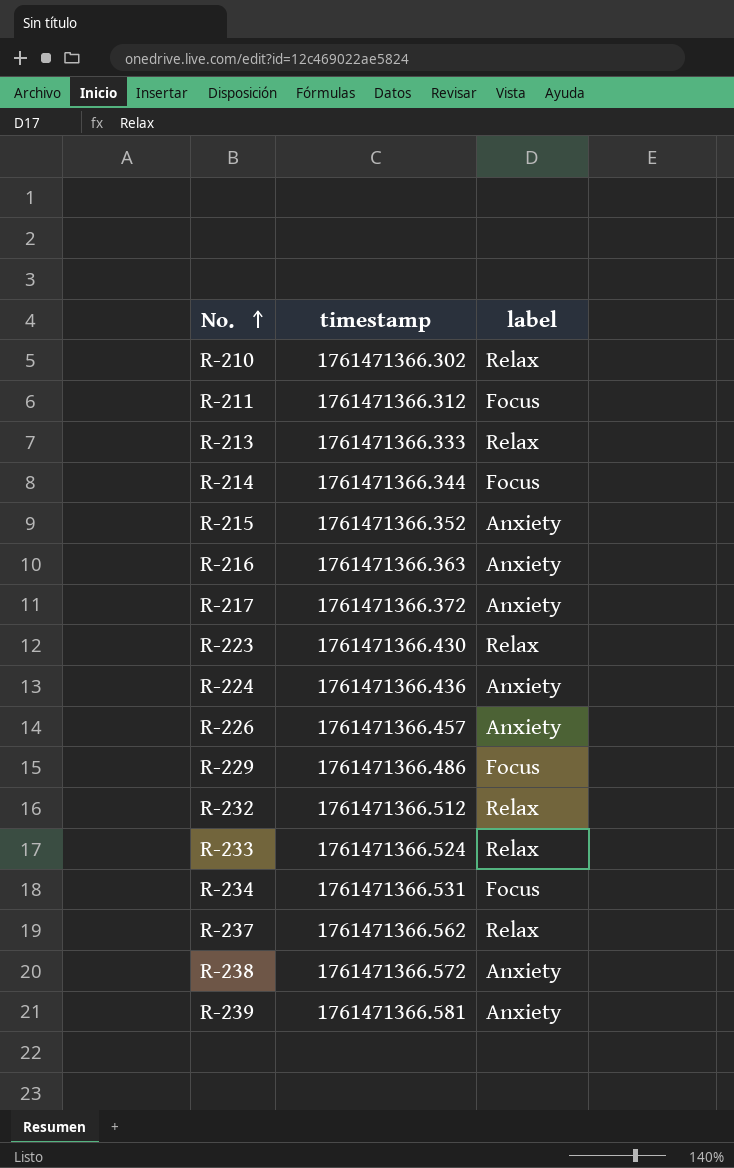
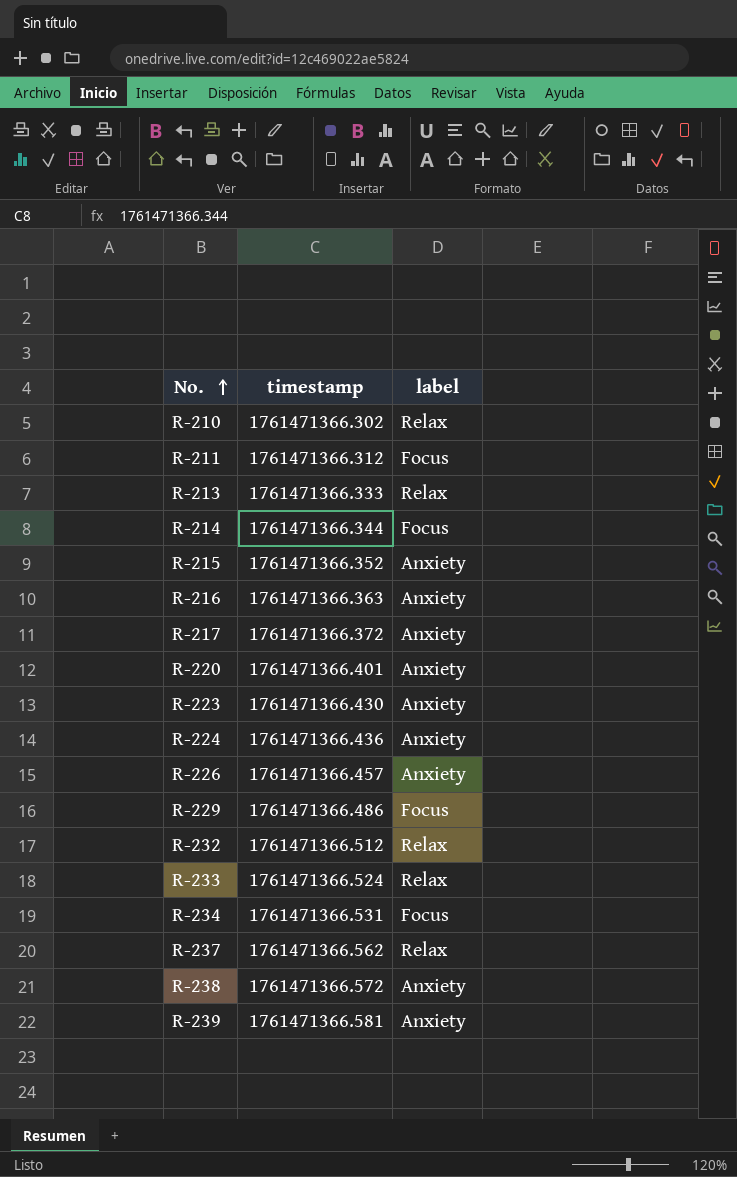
row R-220: none -> 1761471366.401 | Anxiety
R-223 | label: Relax -> Anxiety

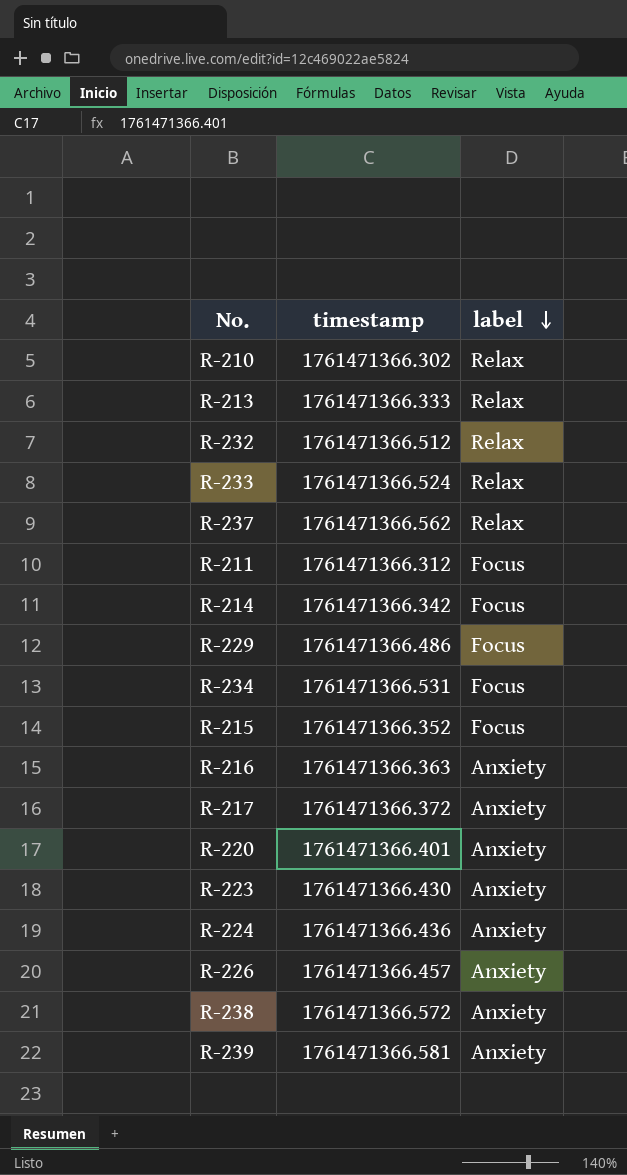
row order: No. ascending -> label descending
R-214 | timestamp: 1761471366.344 -> 1761471366.342
R-215 | label: Anxiety -> Focus

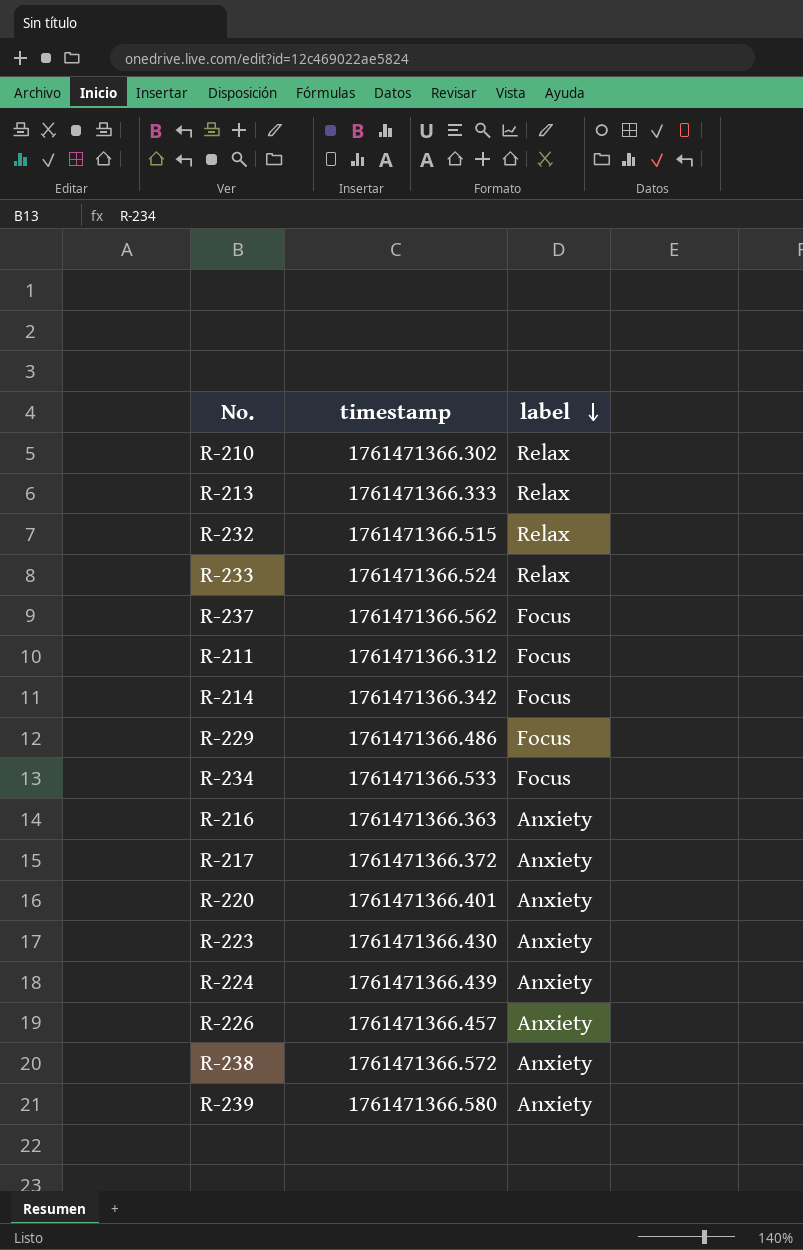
row R-215: 1761471366.352 | Focus -> none
R-232 | timestamp: 1761471366.512 -> 1761471366.515
R-237 | label: Relax -> Focus
R-234 | timestamp: 1761471366.531 -> 1761471366.533
R-224 | timestamp: 1761471366.436 -> 1761471366.439
R-239 | timestamp: 1761471366.581 -> 1761471366.580

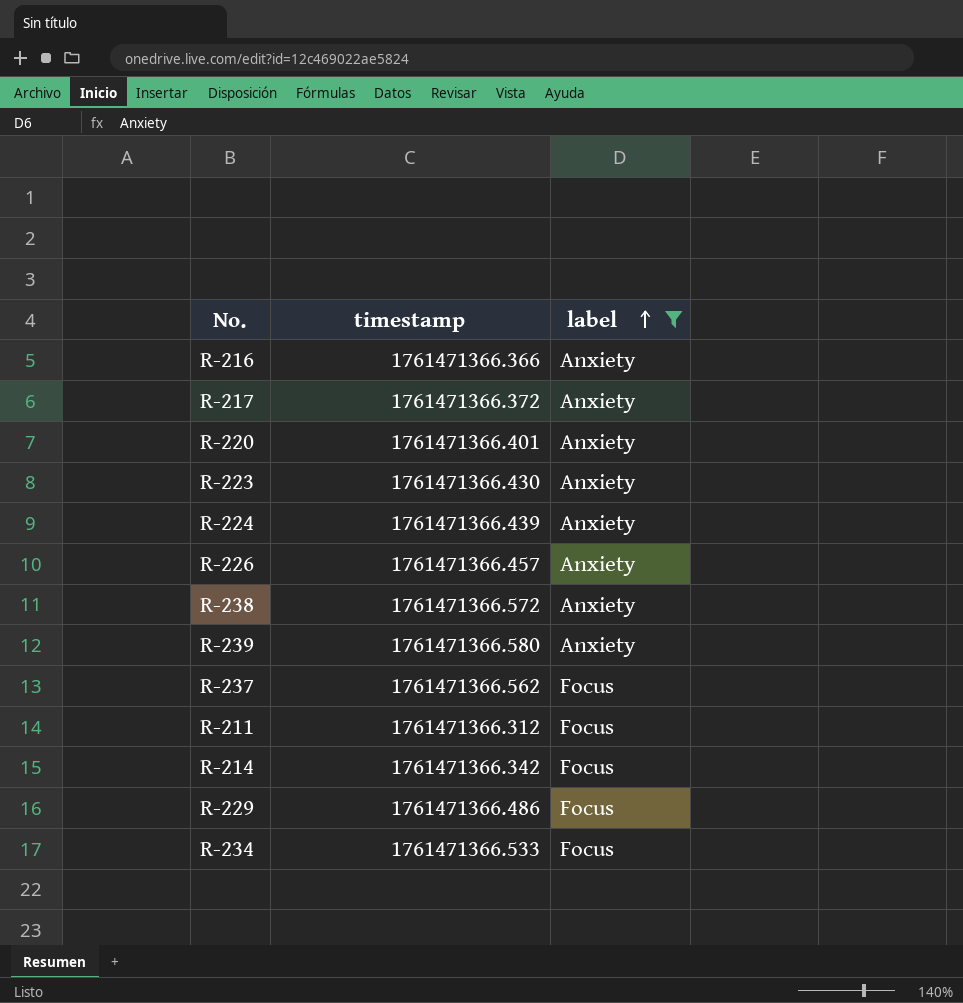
filter: none -> label != Relax
row order: label descending -> label ascending
R-216 | timestamp: 1761471366.363 -> 1761471366.366

